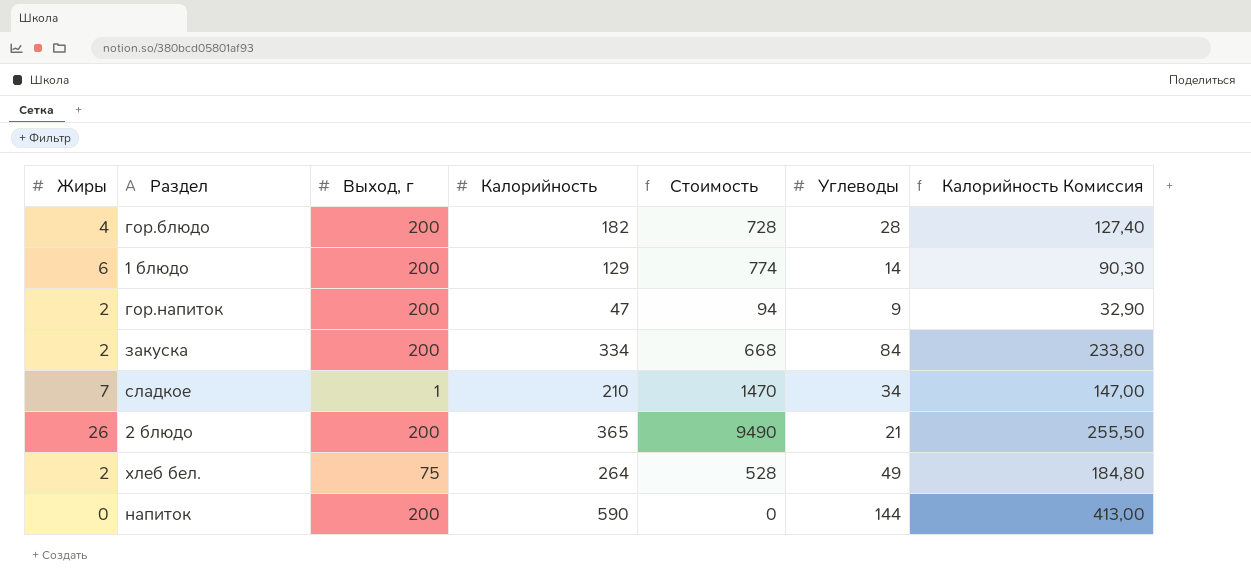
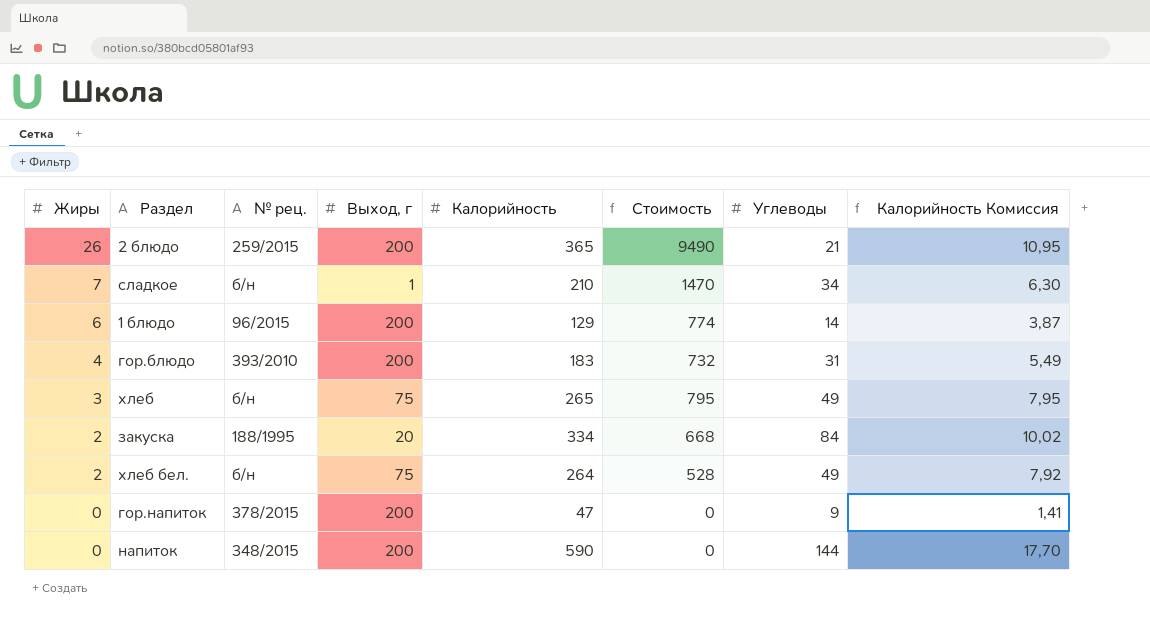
row order: none -> Жиры descending
column № рец. | position: none -> 3
column Калорийность Комиссия | formula: [Калорийность] * 0,7 -> [Калорийность] * 0,03
гор.блюдо | Калорийность: 182 -> 183
гор.блюдо | Стоимость: 728 -> 732
гор.блюдо | Углеводы: 28 -> 31
row хлеб: none -> 3 | б/н | 75 | 265 | 795 | 49 | 7,95
закуска | Выход, г: 200 -> 20
гор.напиток | Жиры: 2 -> 0
гор.напиток | Стоимость: 94 -> 0

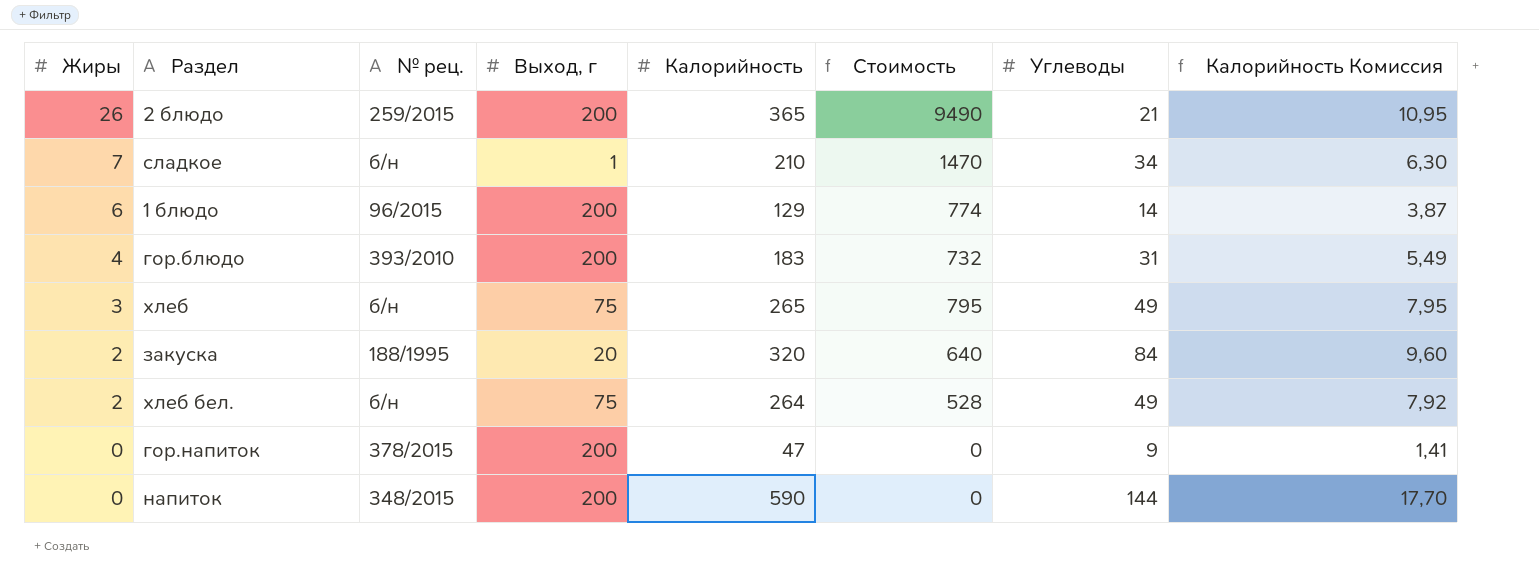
закуска | Калорийность: 334 -> 320
закуска | Стоимость: 668 -> 640
закуска | Калорийность Комиссия: 10,02 -> 9,60

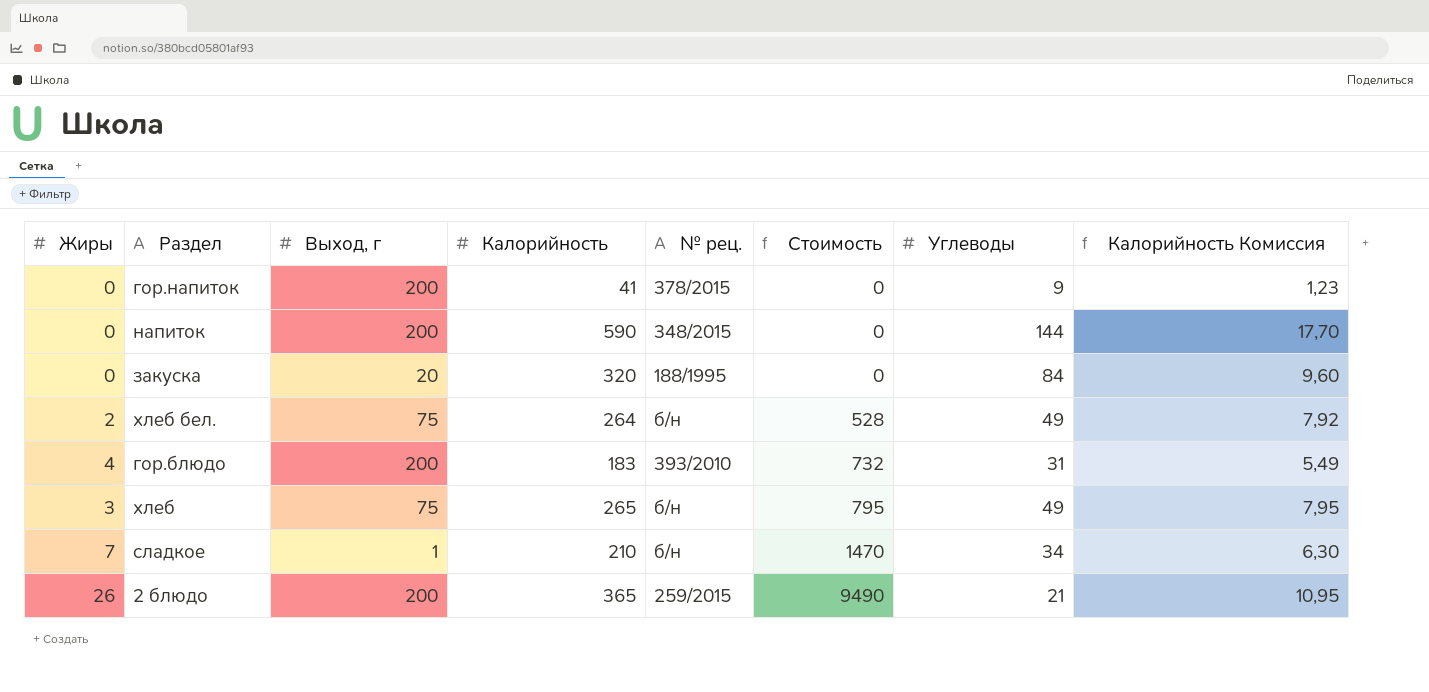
row order: Жиры descending -> Стоимость ascending
column № рец. | position: 3 -> 5
row 1 блюдо: 6 | 96/2015 | 200 | 129 | 774 | 14 | 3,87 -> none
гор.напиток | Калорийность: 47 -> 41
гор.напиток | Калорийность Комиссия: 1,41 -> 1,23
закуска | Жиры: 2 -> 0
закуска | Стоимость: 640 -> 0

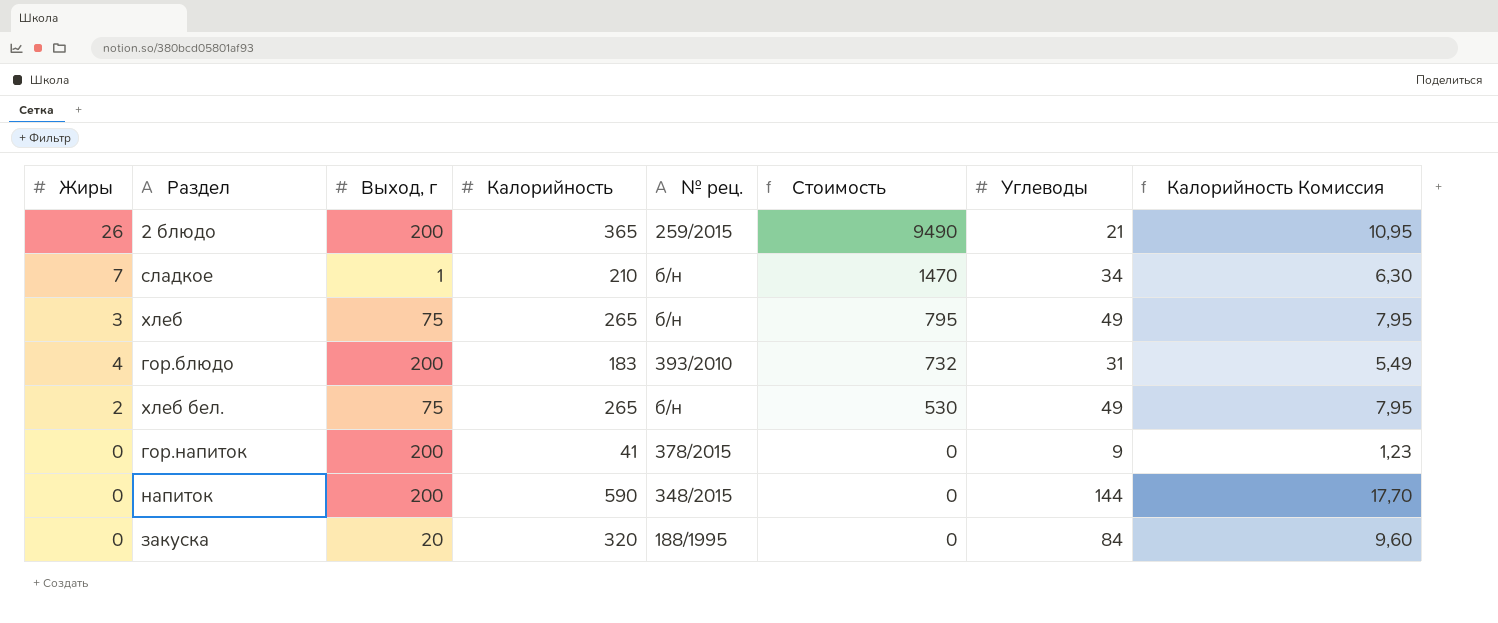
row order: Стоимость ascending -> Стоимость descending
хлеб бел. | Калорийность: 264 -> 265
хлеб бел. | Стоимость: 528 -> 530
хлеб бел. | Калорийность Комиссия: 7,92 -> 7,95

